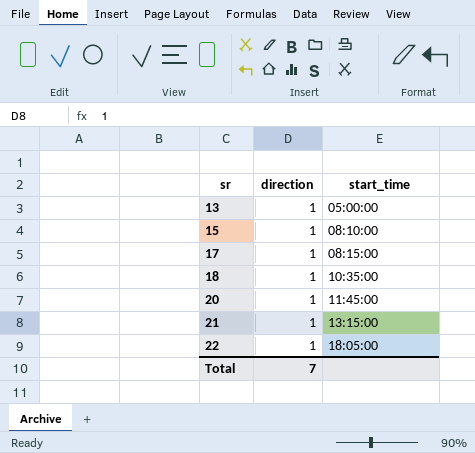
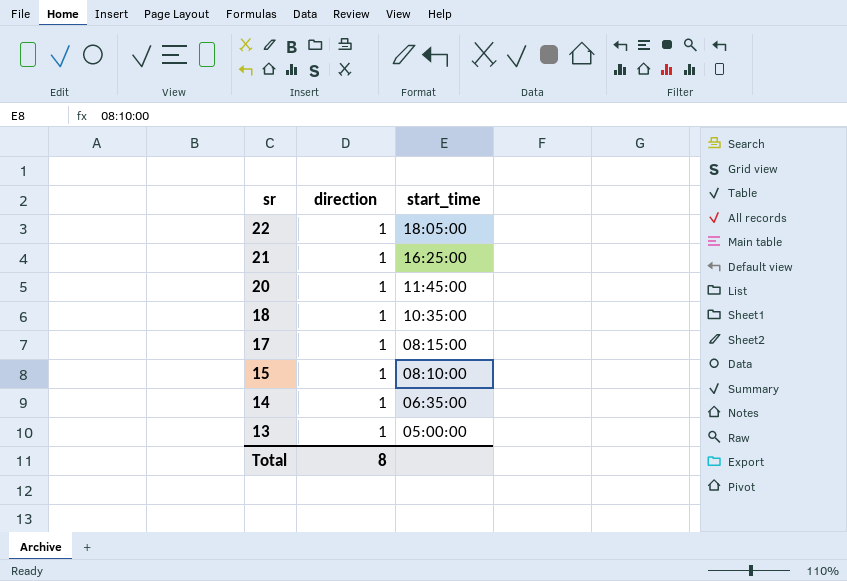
row order: sr ascending -> sr descending
21 | start_time: 13:15:00 -> 16:25:00
row 14: none -> 1 | 06:35:00
Total | direction: 7 -> 8

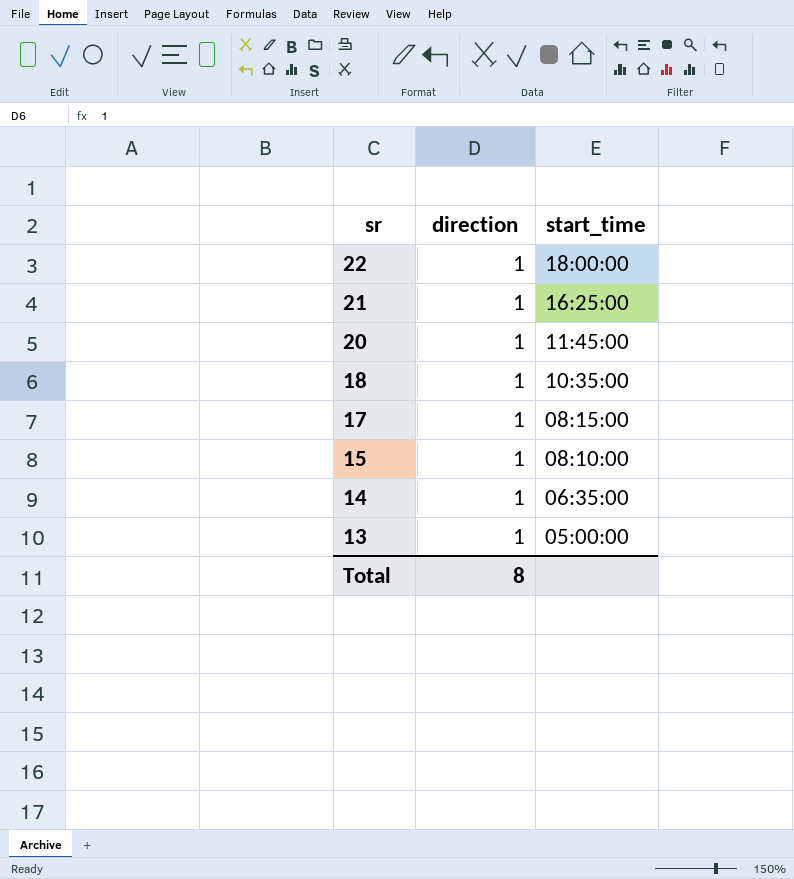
22 | start_time: 18:05:00 -> 18:00:00

